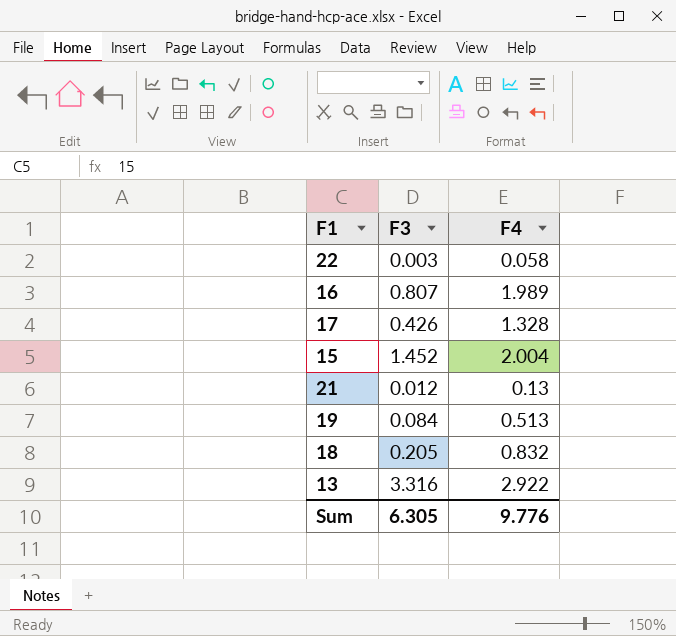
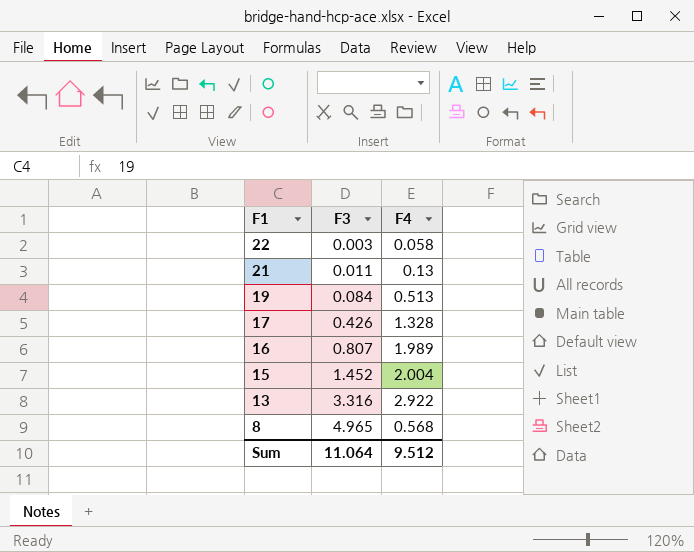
row order: none -> F1 descending
row 18: 0.205 | 0.832 -> none
21 | F3: 0.012 -> 0.011
row 8: none -> 4.965 | 0.568
Sum | F3: 6.305 -> 11.064
Sum | F4: 9.776 -> 9.512

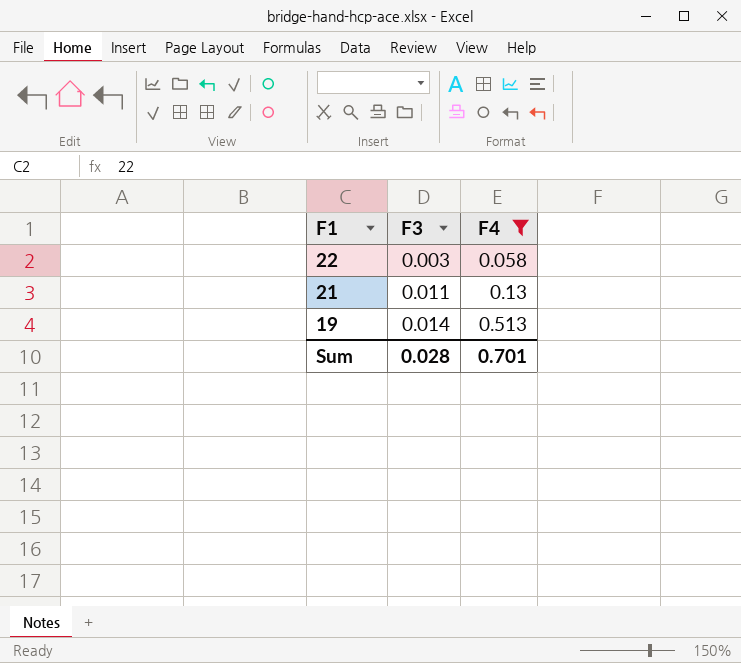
filter: none -> F4 <= 0.513
19 | F3: 0.084 -> 0.014
Sum | F3: 11.064 -> 0.028
Sum | F4: 9.512 -> 0.701

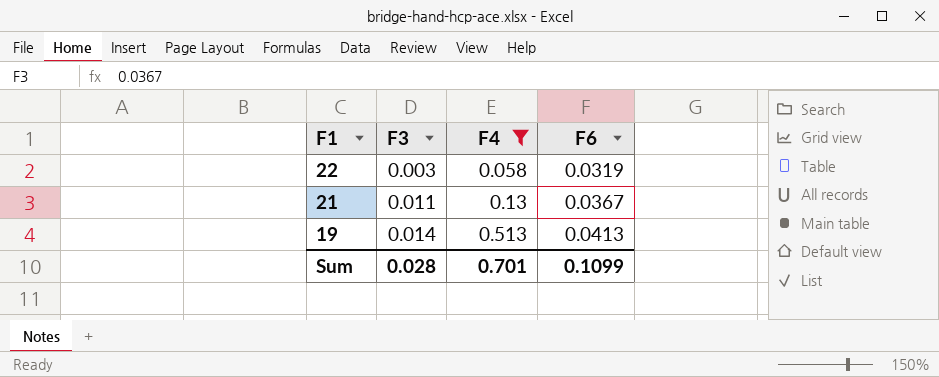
column F6 | position: none -> 4

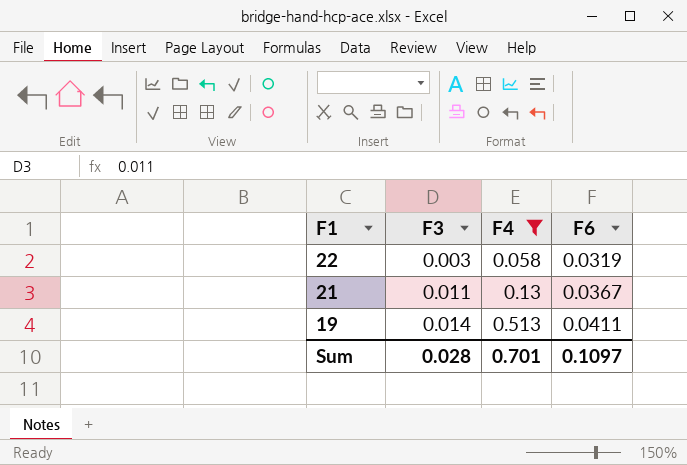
19 | F6: 0.0413 -> 0.0411
Sum | F6: 0.1099 -> 0.1097

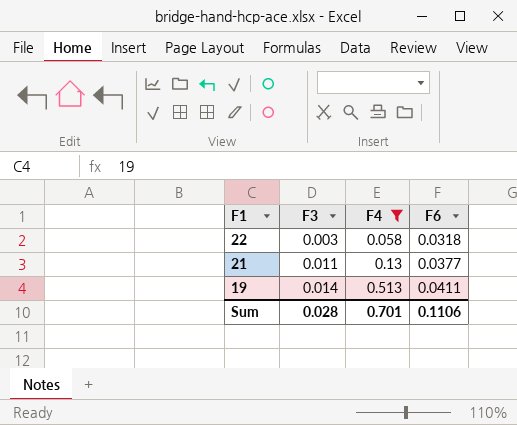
22 | F6: 0.0319 -> 0.0318
21 | F6: 0.0367 -> 0.0377
Sum | F6: 0.1097 -> 0.1106

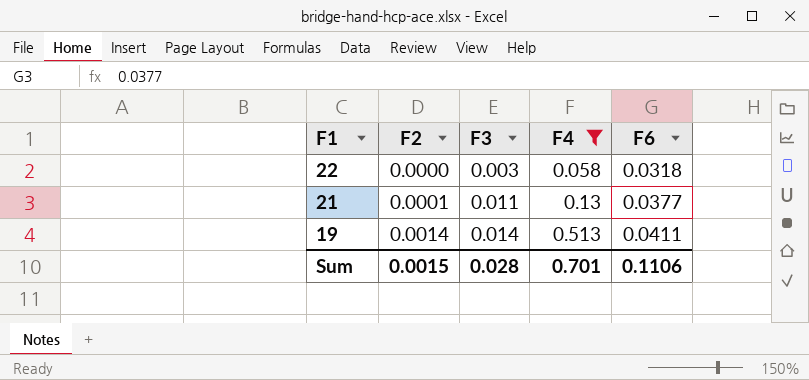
column F2 | position: none -> 2

